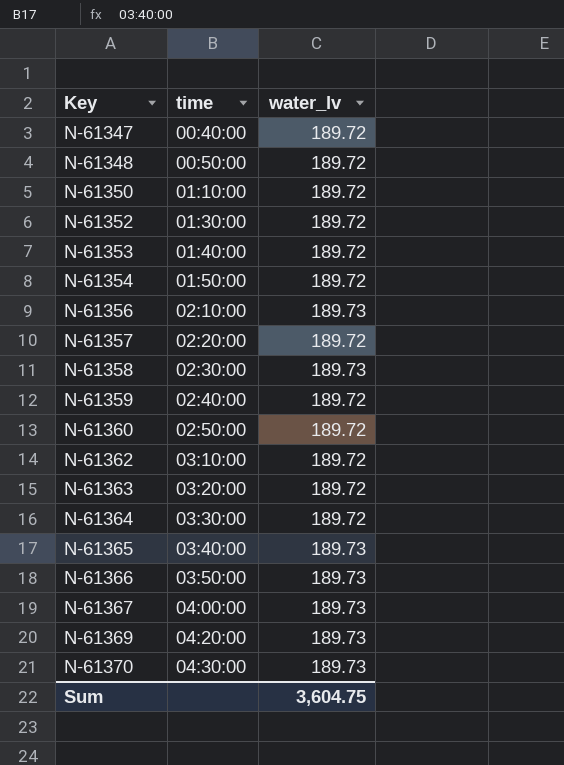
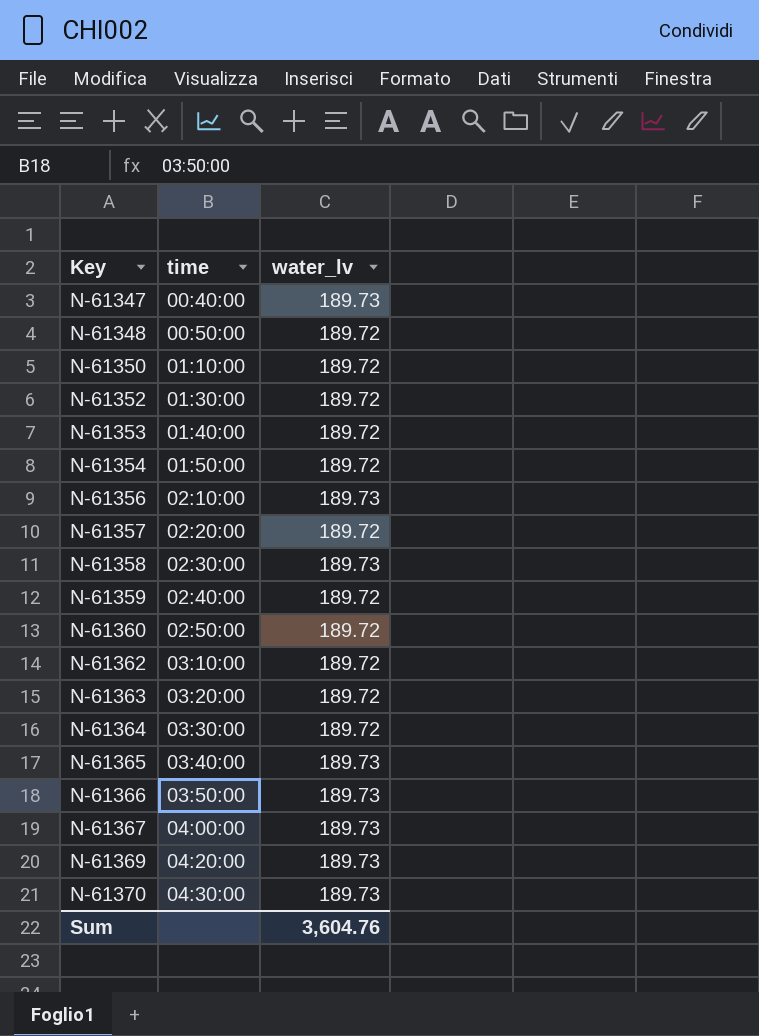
N-61347 | water_lv: 189.72 -> 189.73
Sum | water_lv: 3,604.75 -> 3,604.76

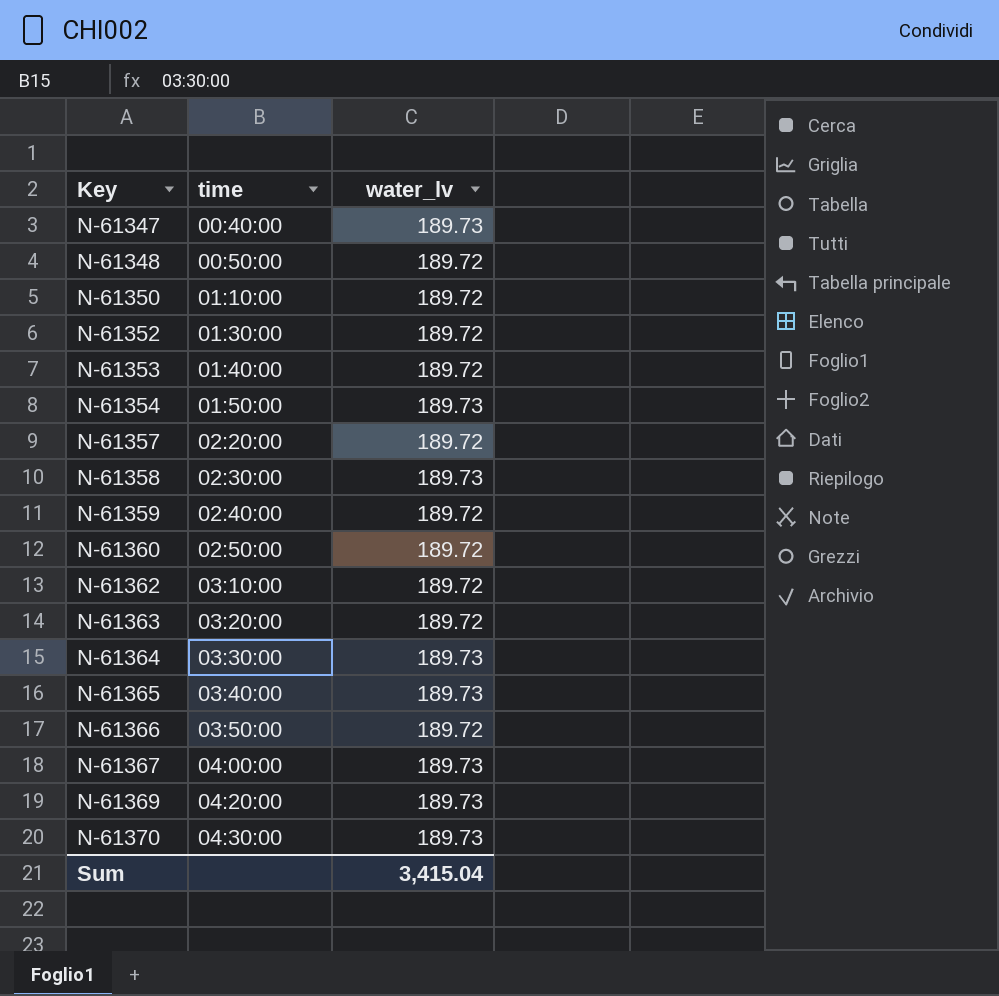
row N-61356: 02:10:00 | 189.73 -> none
N-61354 | water_lv: 189.72 -> 189.73
N-61364 | water_lv: 189.72 -> 189.73
N-61366 | water_lv: 189.73 -> 189.72
Sum | water_lv: 3,604.76 -> 3,415.04

